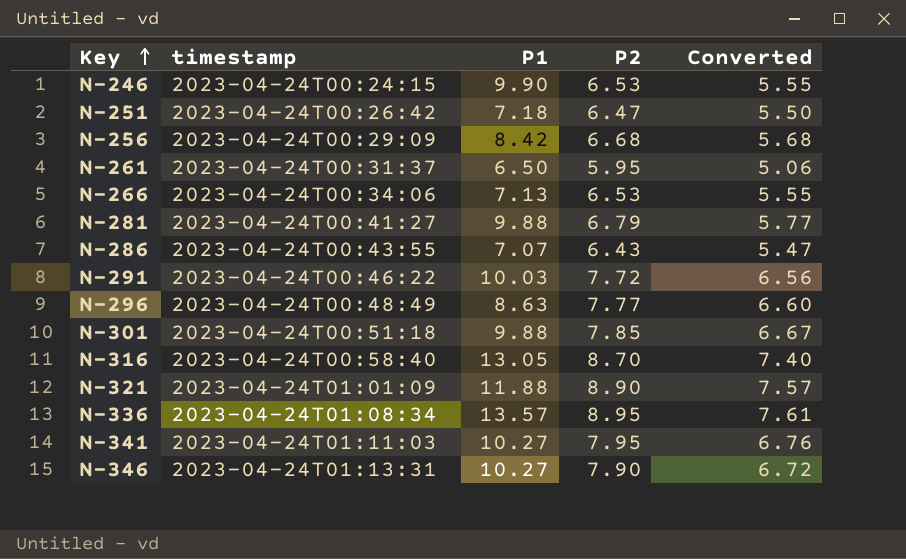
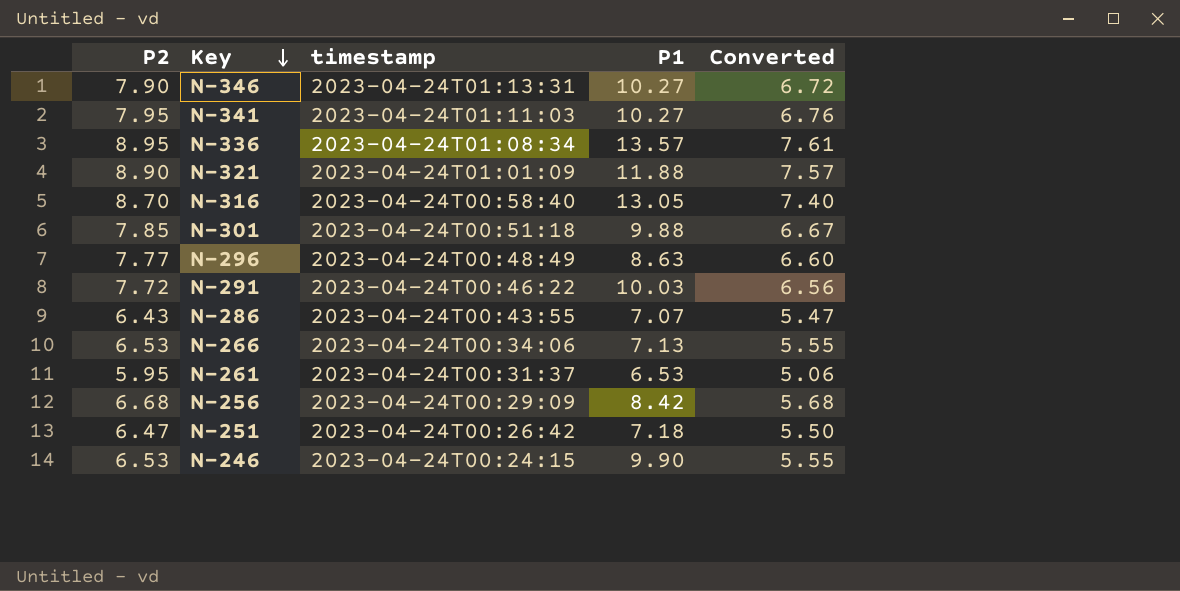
row order: Key ascending -> Key descending
column P2 | position: 4 -> 1
row N-281: 2023-04-24T00:41:27 | 9.88 | 6.79 | 5.77 -> none
N-261 | P1: 6.50 -> 6.53

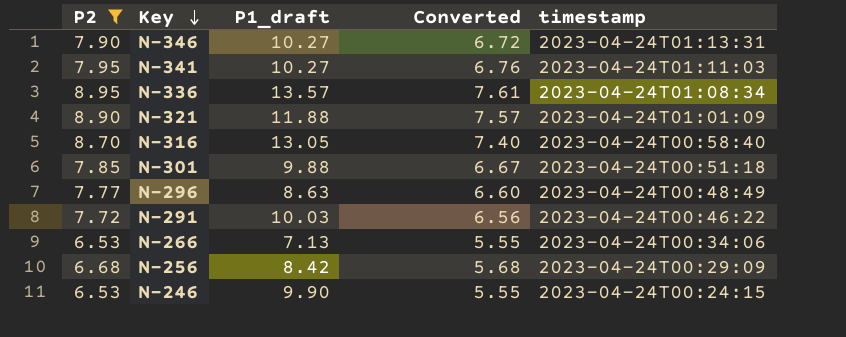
filter: none -> P2 >= 6.53
column name: P1 -> P1_draft
column timestamp | position: 3 -> 5

